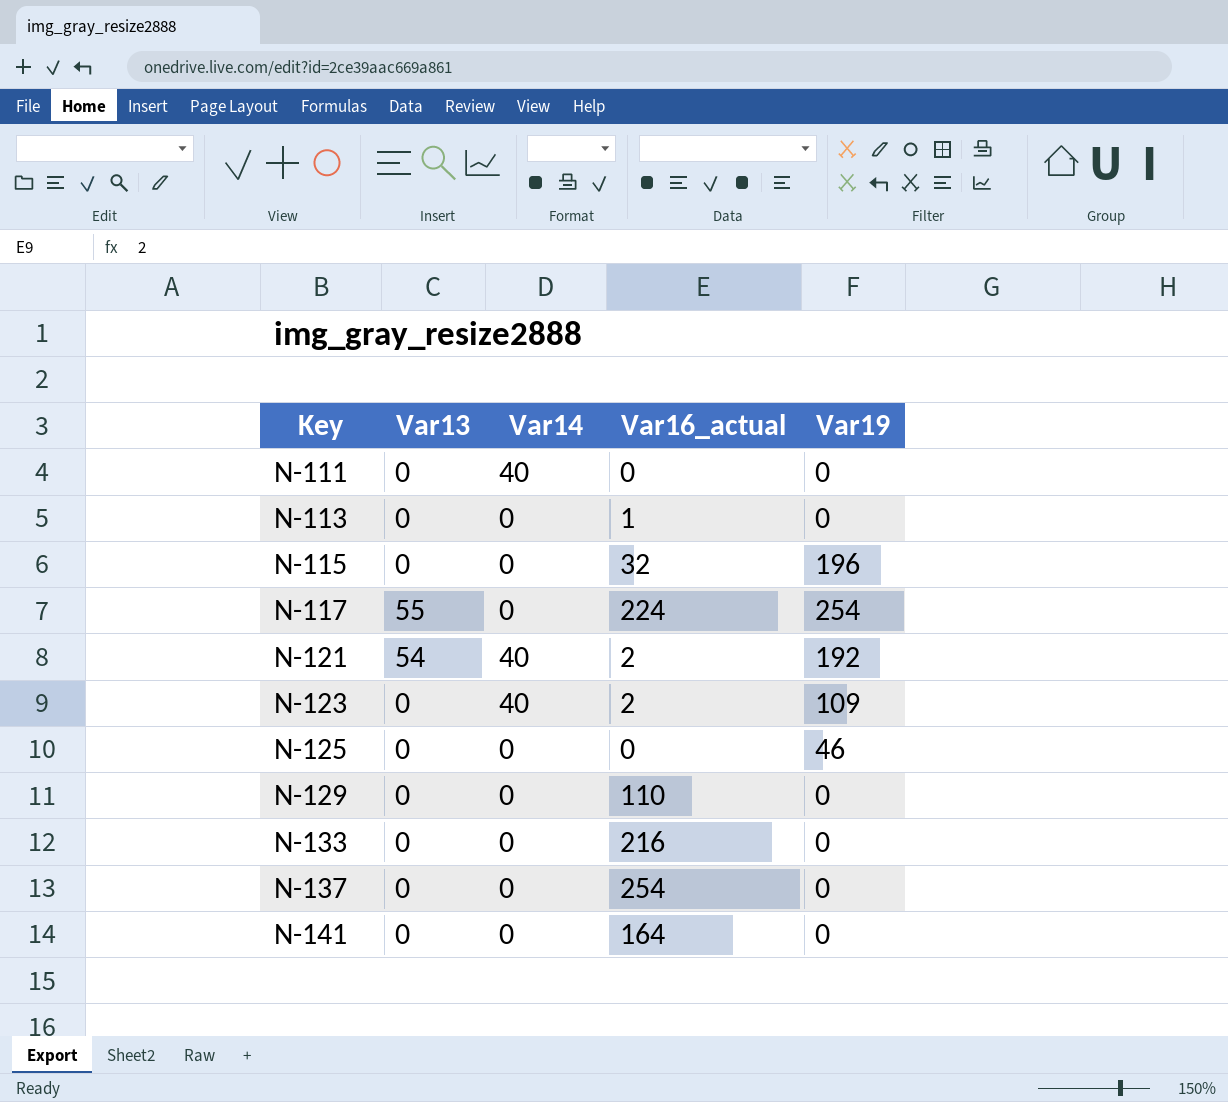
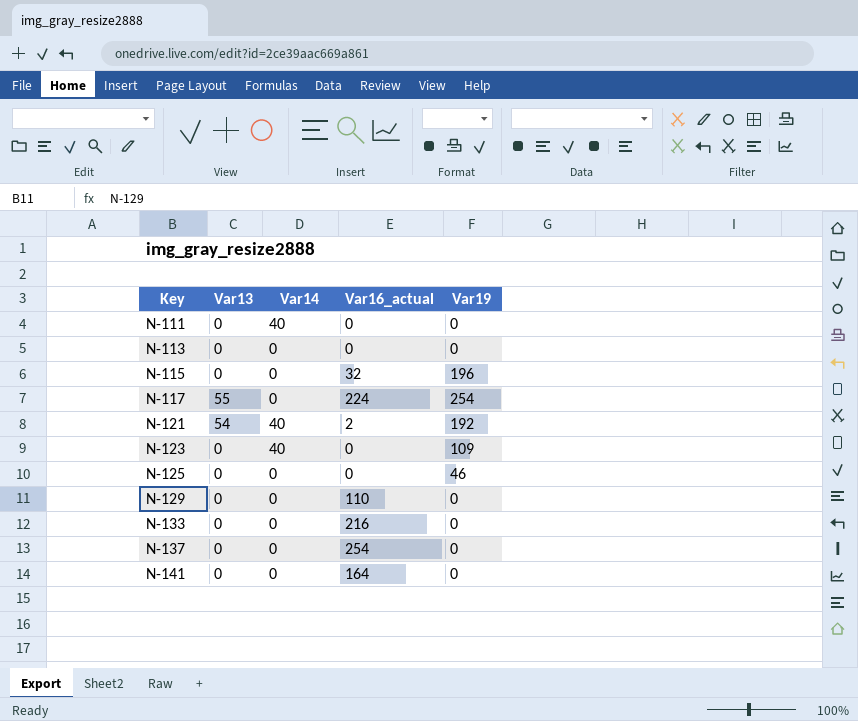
N-113 | Var16_actual: 1 -> 0
N-123 | Var16_actual: 2 -> 0

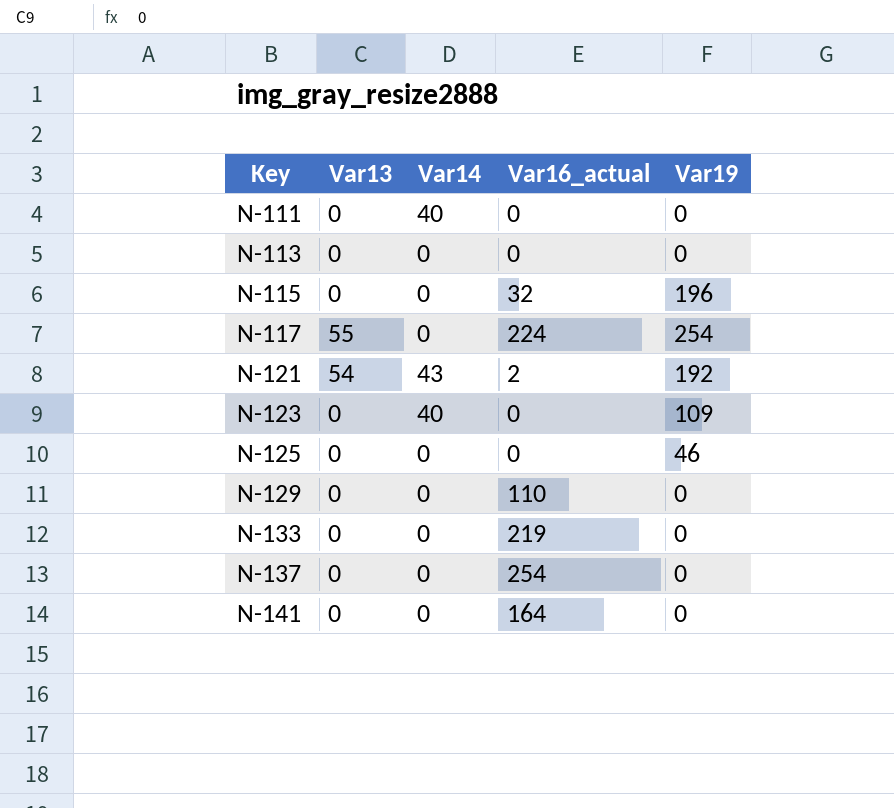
N-121 | Var14: 40 -> 43
N-133 | Var16_actual: 216 -> 219

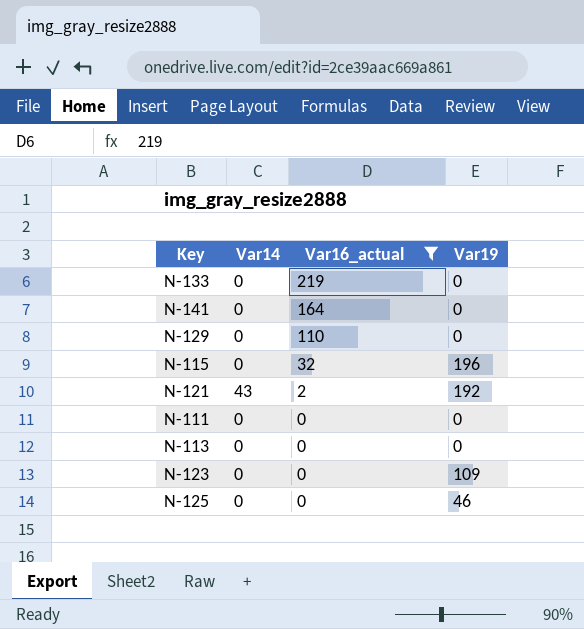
filter: none -> Var16_actual <= 219
row order: Key ascending -> Var16_actual descending
column Var13 | position: 2 -> none
N-111 | Var14: 40 -> 0
N-123 | Var14: 40 -> 0

